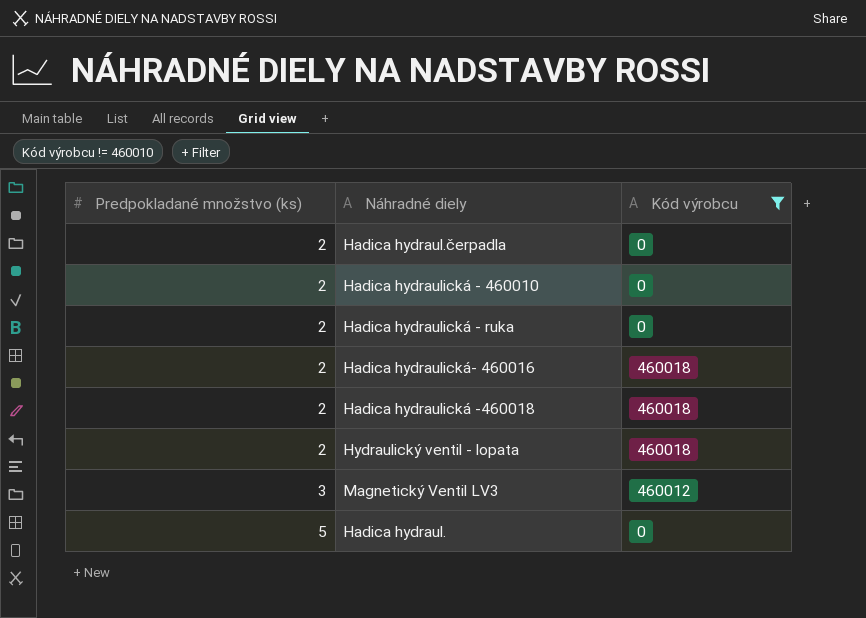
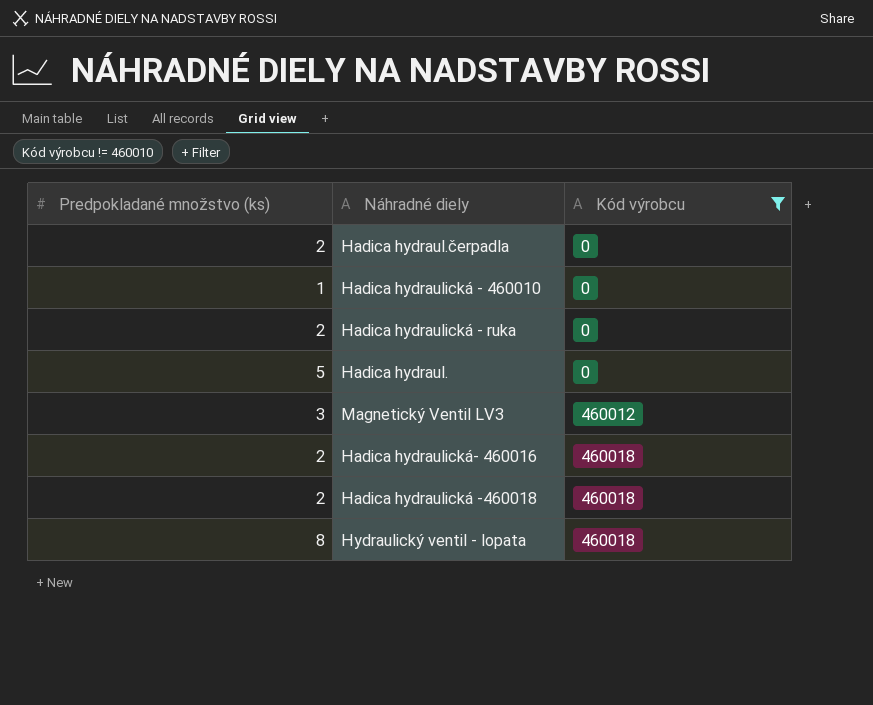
row order: Predpokladané množstvo (ks) ascending -> Kód výrobcu ascending
Hadica hydraulická - 460010 | Predpokladané množstvo (ks): 2 -> 1
Hydraulický ventil - lopata | Predpokladané množstvo (ks): 2 -> 8

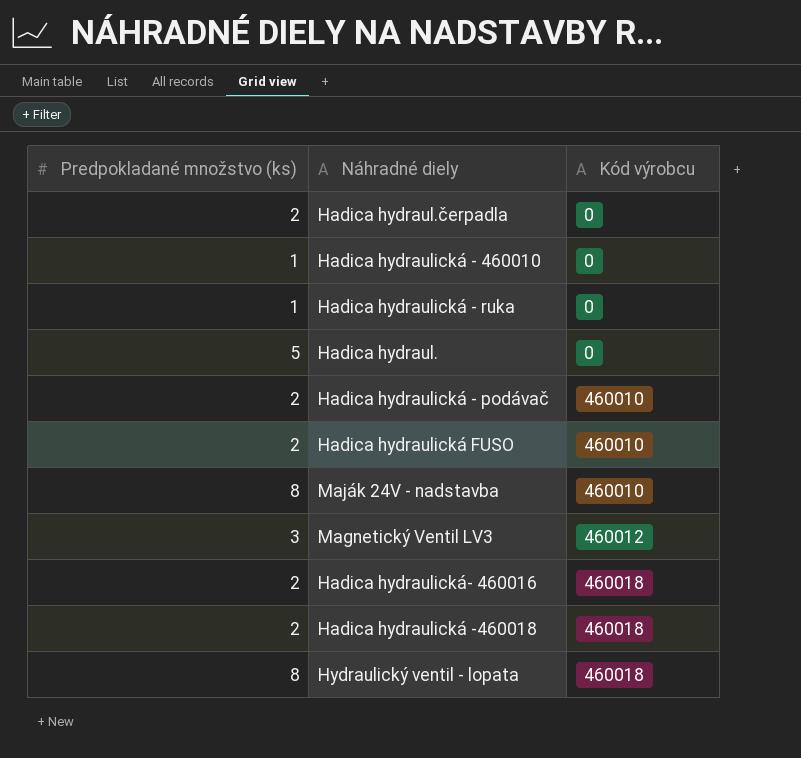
filter: Kód výrobcu != 460010 -> none
Hadica hydraulická - ruka | Predpokladané množstvo (ks): 2 -> 1

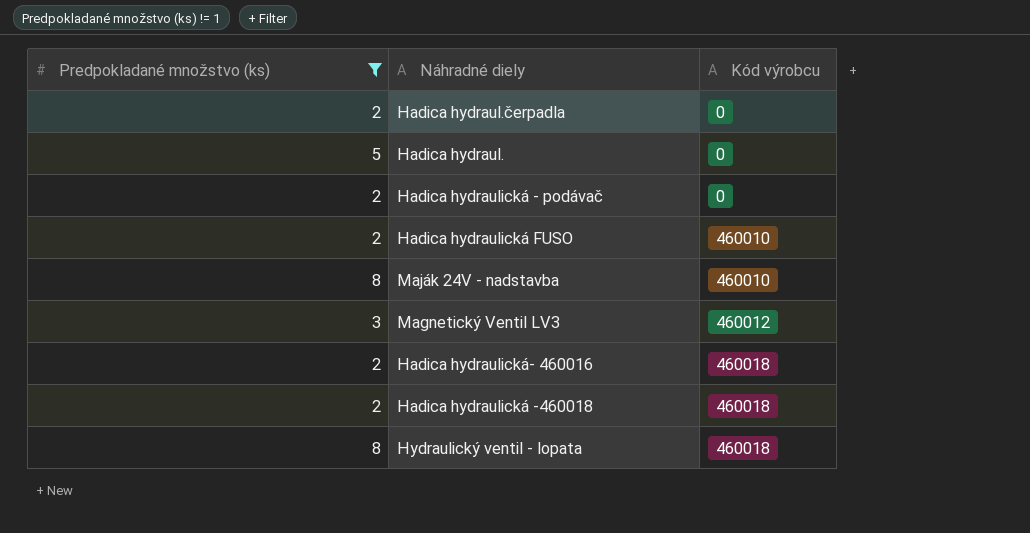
filter: none -> Predpokladané množstvo (ks) != 1
Hadica hydraulická - podávač | Kód výrobcu: 460010 -> 0

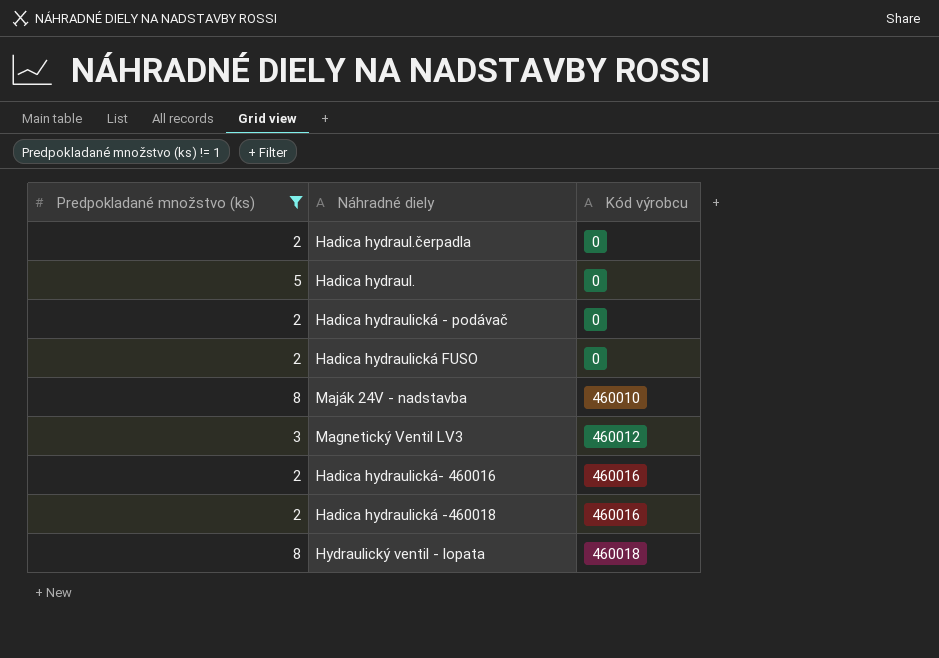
Hadica hydraulická FUSO | Kód výrobcu: 460010 -> 0
Hadica hydraulická- 460016 | Kód výrobcu: 460018 -> 460016
Hadica hydraulická -460018 | Kód výrobcu: 460018 -> 460016

